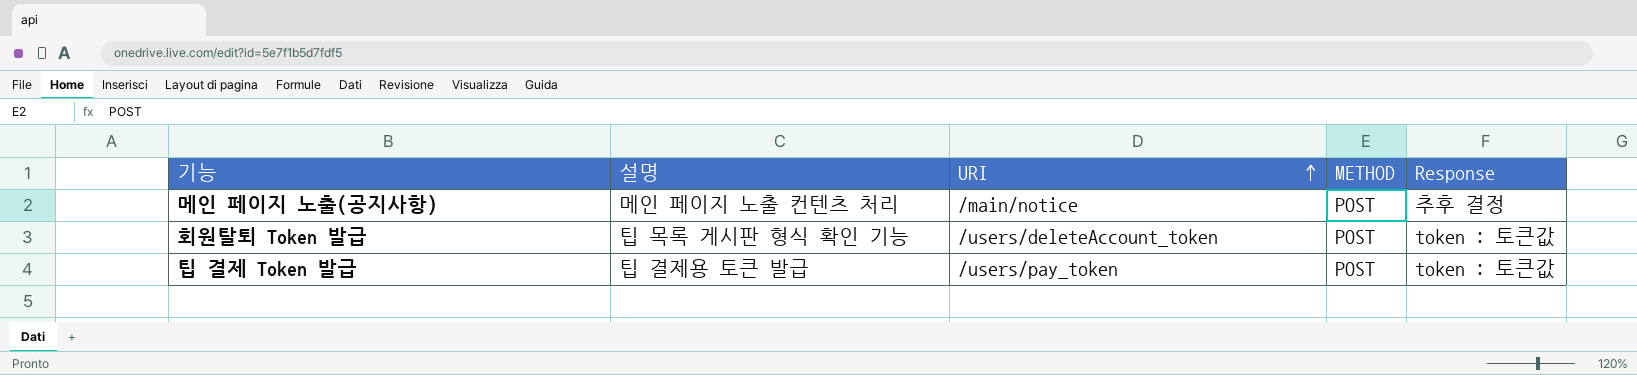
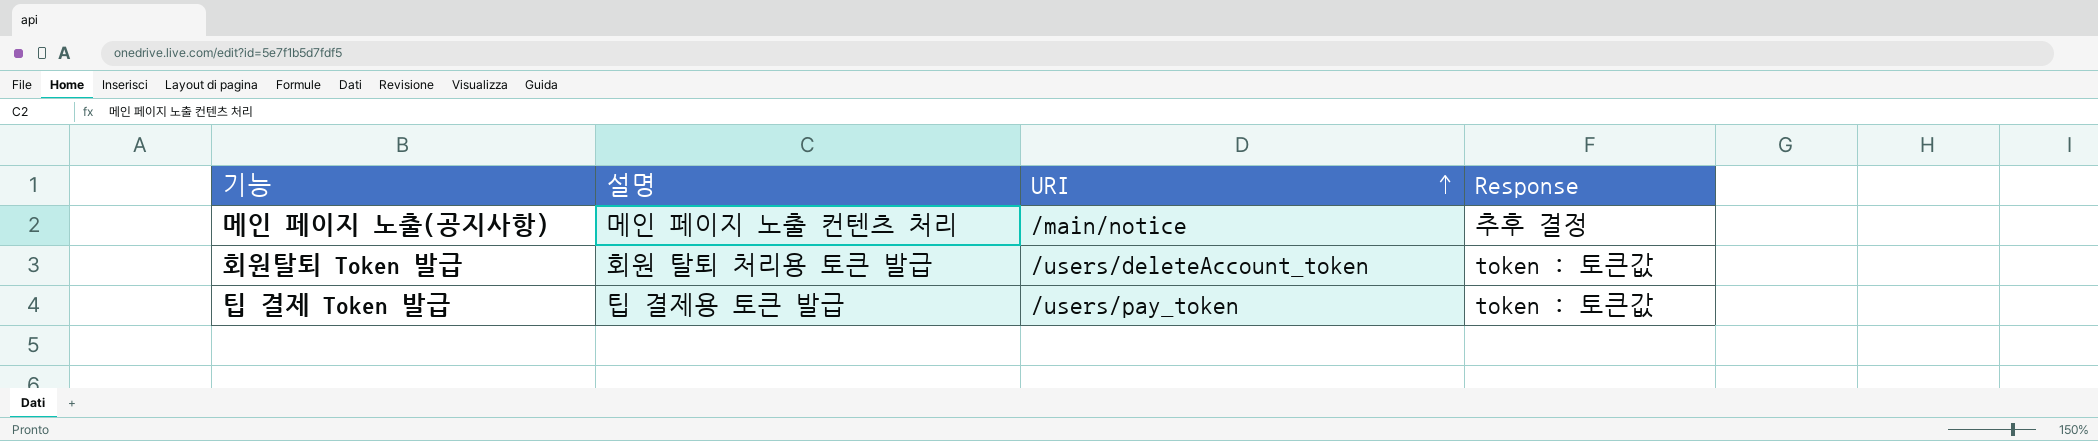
column METHOD | position: 4 -> none
회원탈퇴 Token 발급 | 설명: 팁 목록 게시판 형식 확인 기능 -> 회원 탈퇴 처리용 토큰 발급

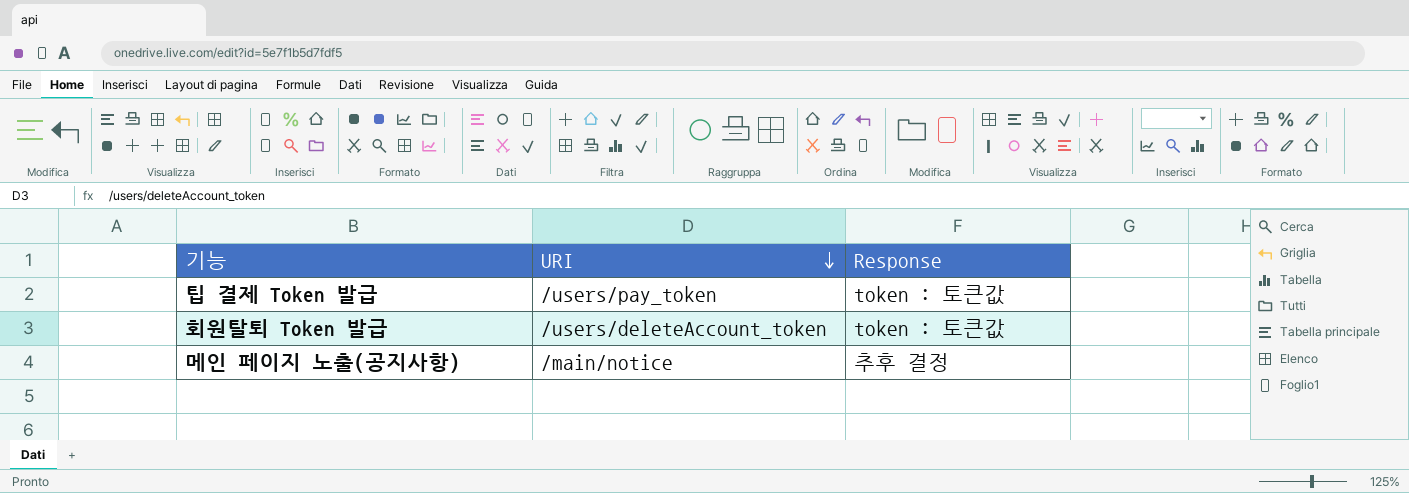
row order: URI ascending -> URI descending
column 설명 | position: 2 -> none

